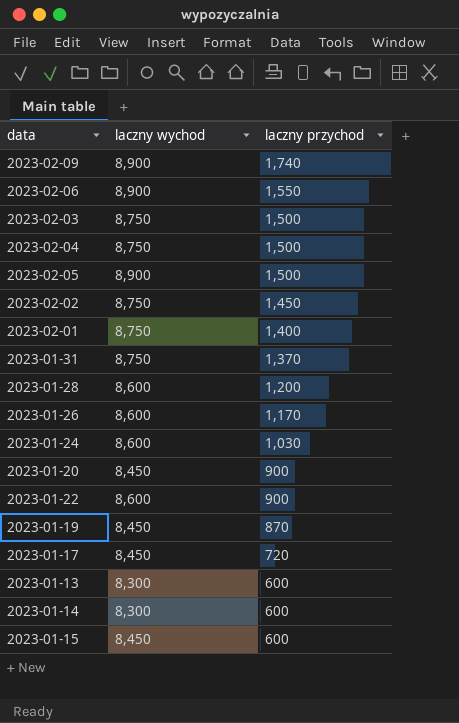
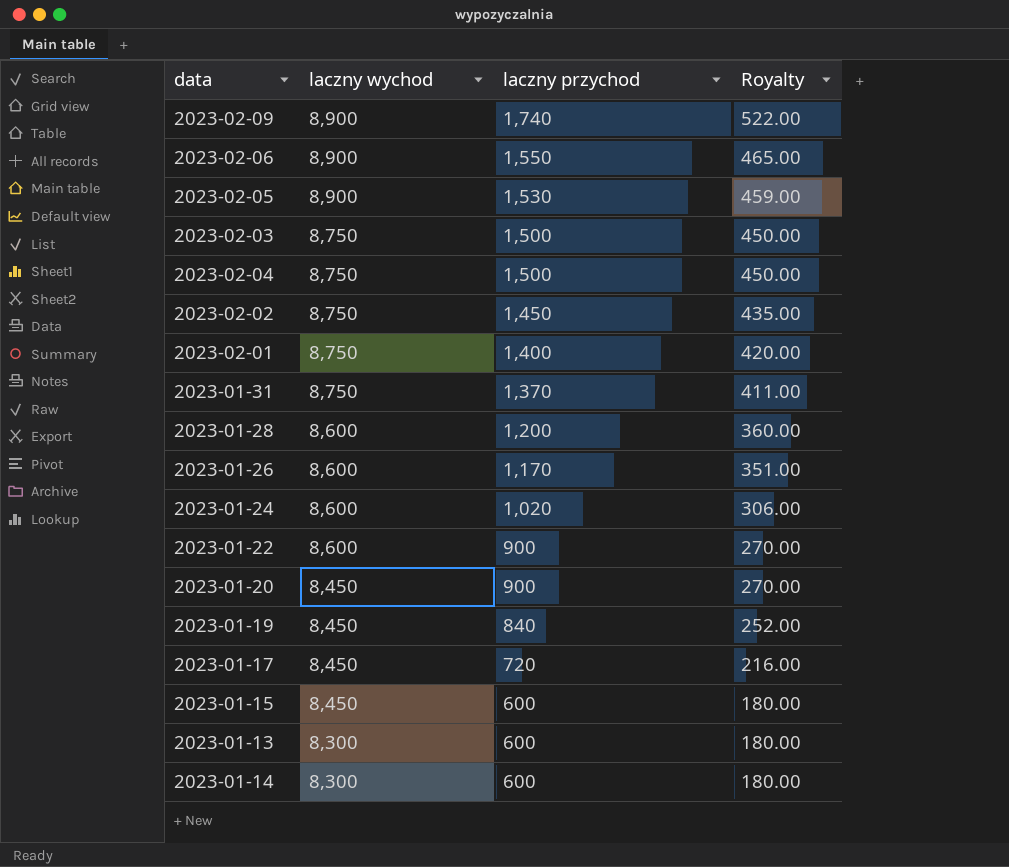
row order: laczny przychod descending -> laczny wychod descending
column Royalty | formula: none -> [laczny przychod] * 0.3
2023-02-05 | laczny przychod: 1,500 -> 1,530
2023-01-24 | laczny przychod: 1,030 -> 1,020
2023-01-19 | laczny przychod: 870 -> 840

